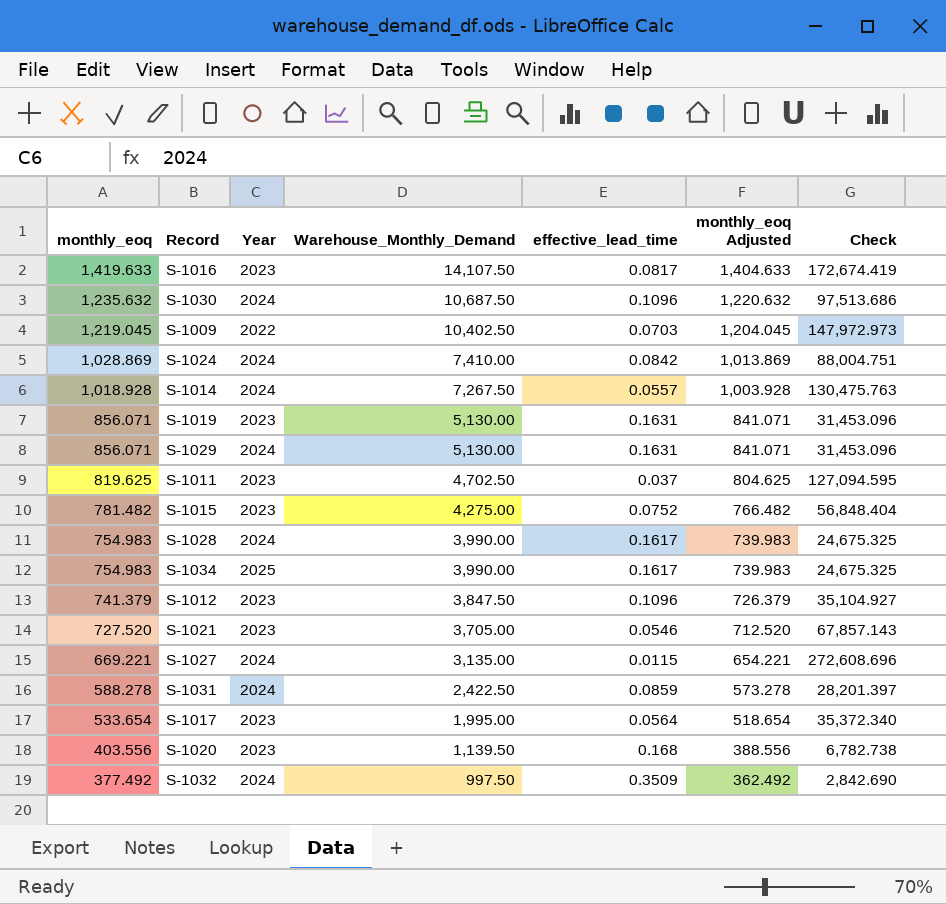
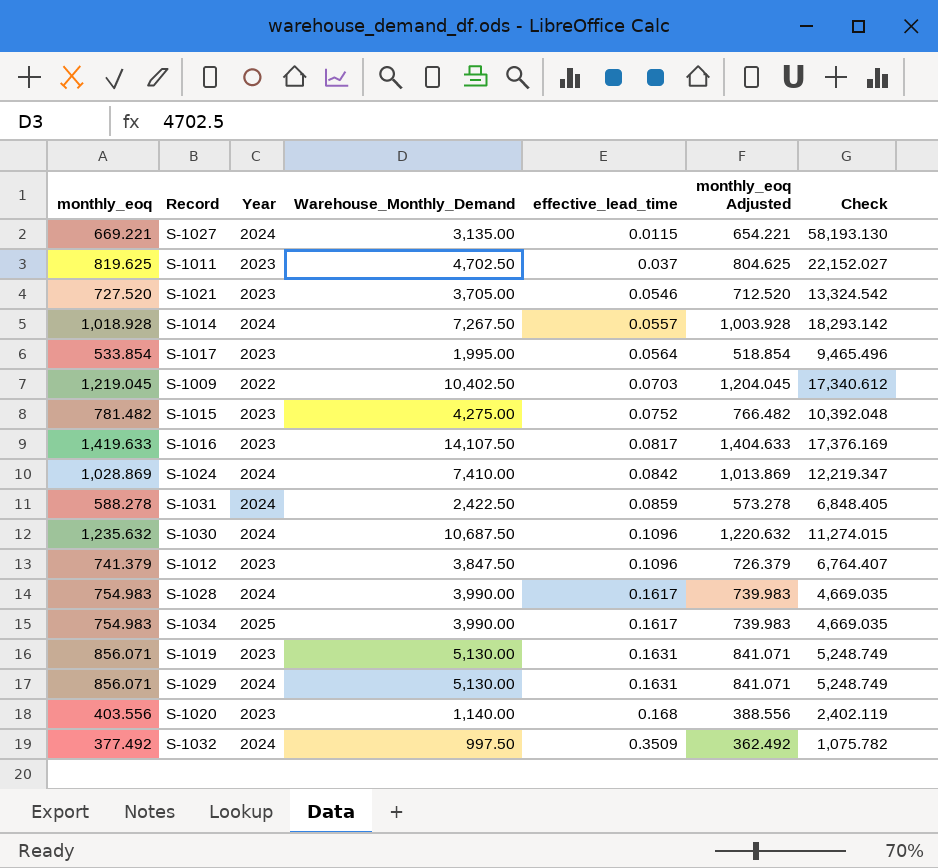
row order: monthly_eoq descending -> effective_lead_time ascending
column Check | formula: [Warehouse_Monthly_Demand] / [effective_lead_time] -> [monthly_eoq] / [effective_lead_time]
S-1017 | monthly_eoq: 533.654 -> 533.854
S-1017 | monthly_eoq Adjusted: 518.654 -> 518.854
S-1020 | Warehouse_Monthly_Demand: 1,139.50 -> 1,140.00

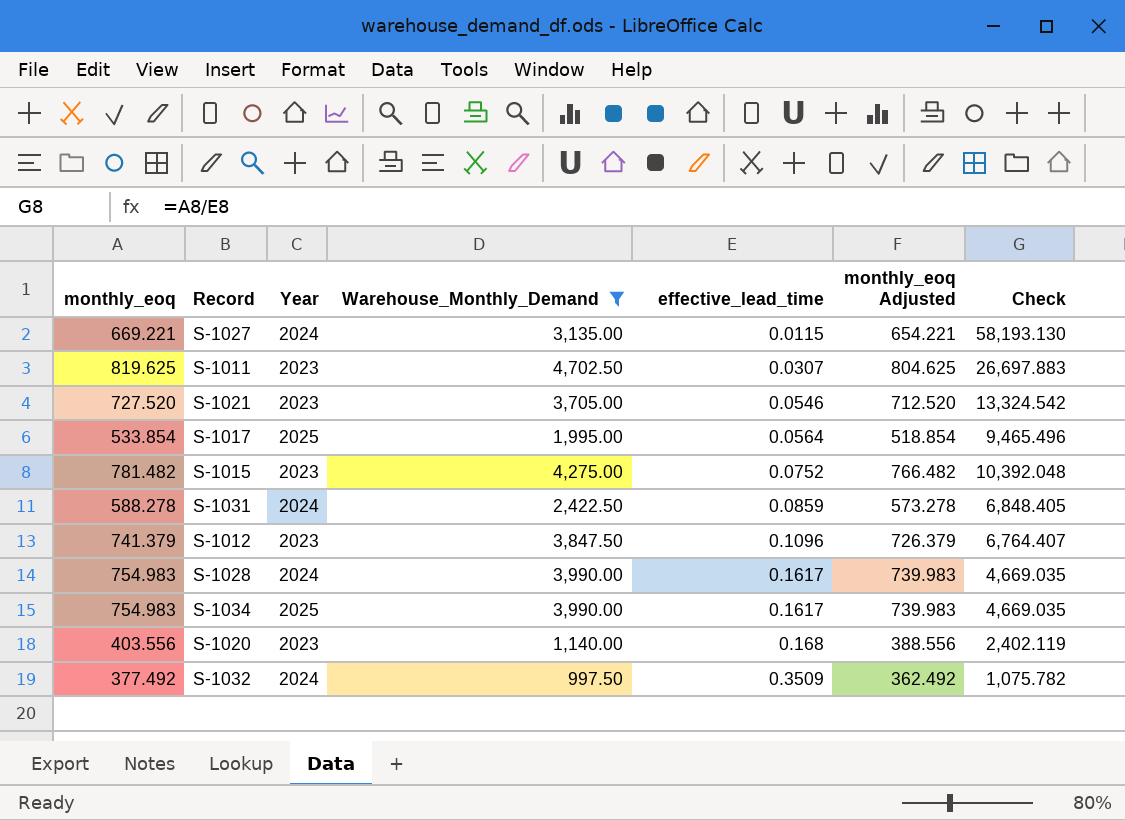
filter: none -> Warehouse_Monthly_Demand <= 4,702.50
S-1011 | effective_lead_time: 0.037 -> 0.0307
S-1011 | Check: 22,152.027 -> 26,697.883
S-1017 | Year: 2023 -> 2025

